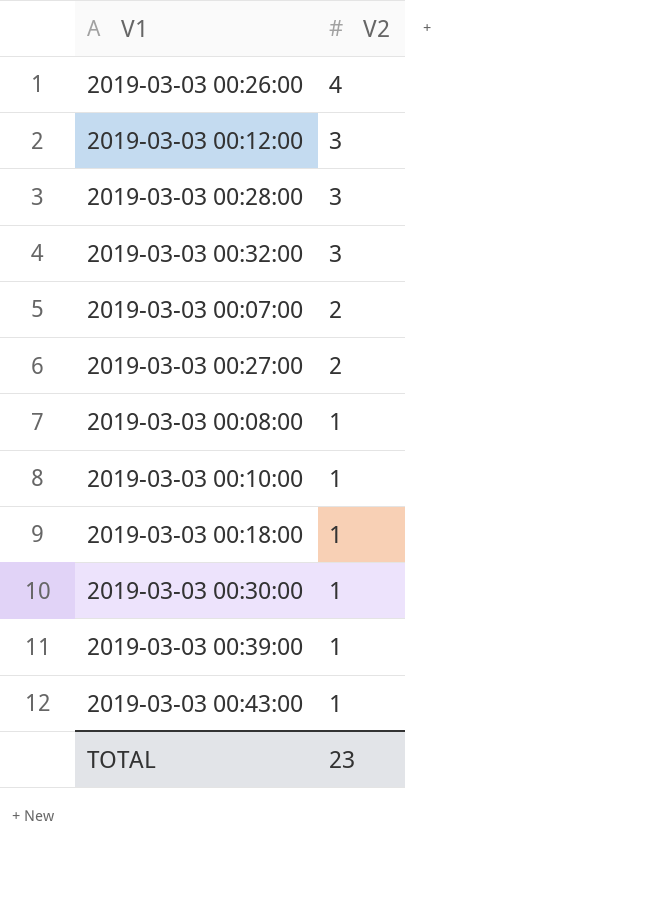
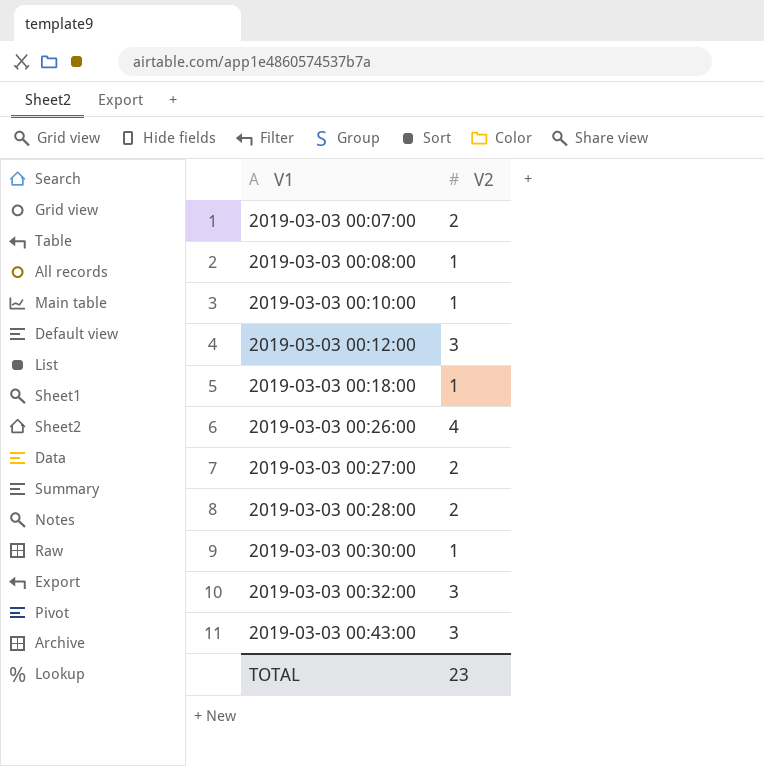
row order: V2 descending -> V1 ascending
row 2019-03-03 00:39:00: 1 -> none
2019-03-03 00:28:00 | V2: 3 -> 2
2019-03-03 00:43:00 | V2: 1 -> 3

